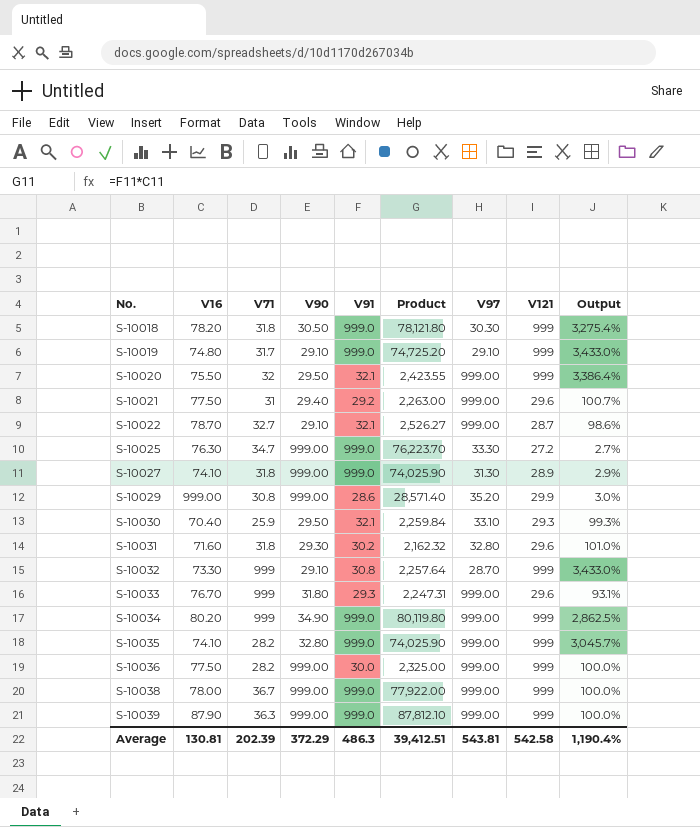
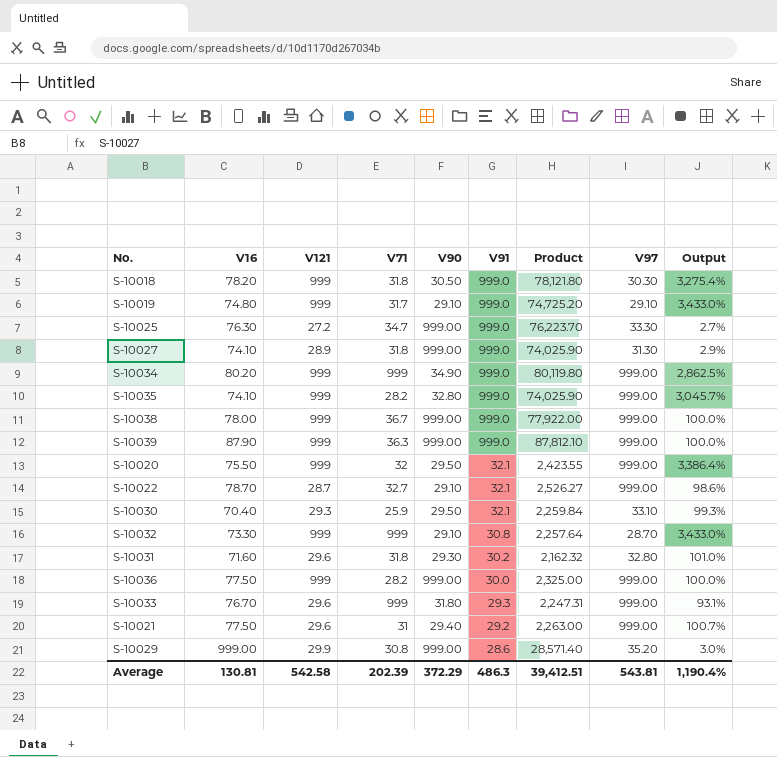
row order: No. ascending -> V91 descending
column V121 | position: 8 -> 3

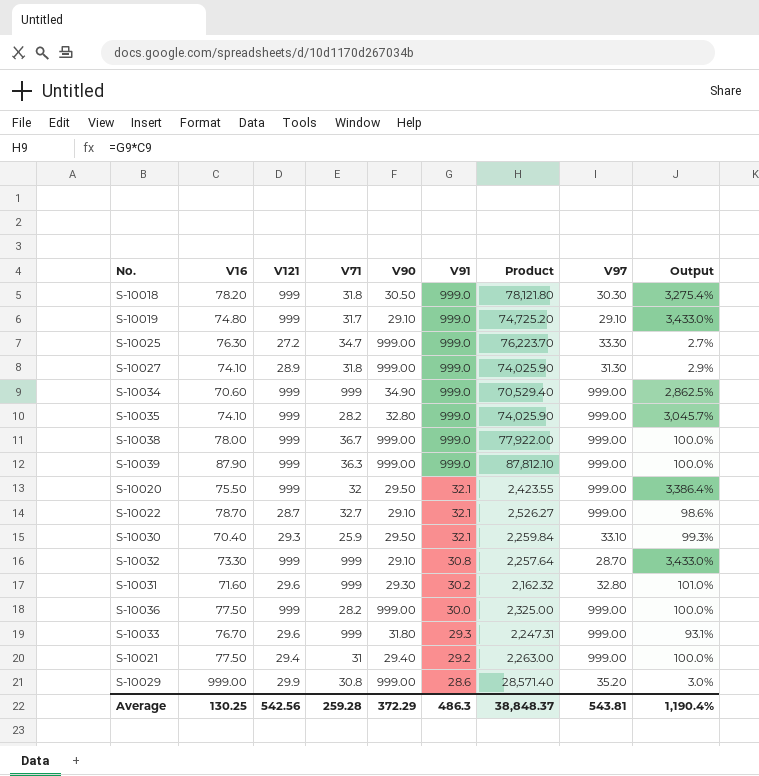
S-10034 | V16: 80.20 -> 70.60
S-10034 | Product: 80,119.80 -> 70,529.40
S-10031 | V71: 31.8 -> 999
S-10021 | V121: 29.6 -> 29.4
S-10021 | Output: 100.7% -> 100.0%
Average | V16: 130.81 -> 130.25
Average | V121: 542.58 -> 542.56
Average | V71: 202.39 -> 259.28
Average | Product: 39,412.51 -> 38,848.37

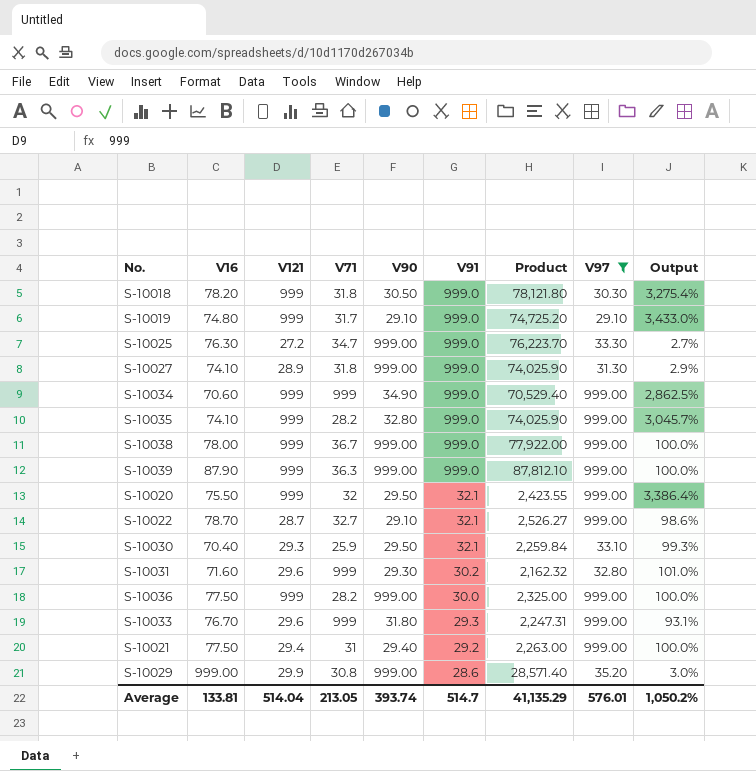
filter: none -> V97 != 28.70
Average | V16: 130.25 -> 133.81
Average | V121: 542.56 -> 514.04
Average | V71: 259.28 -> 213.05
Average | V90: 372.29 -> 393.74
Average | V91: 486.3 -> 514.7
Average | Product: 38,848.37 -> 41,135.29
Average | V97: 543.81 -> 576.01
Average | Output: 1,190.4% -> 1,050.2%

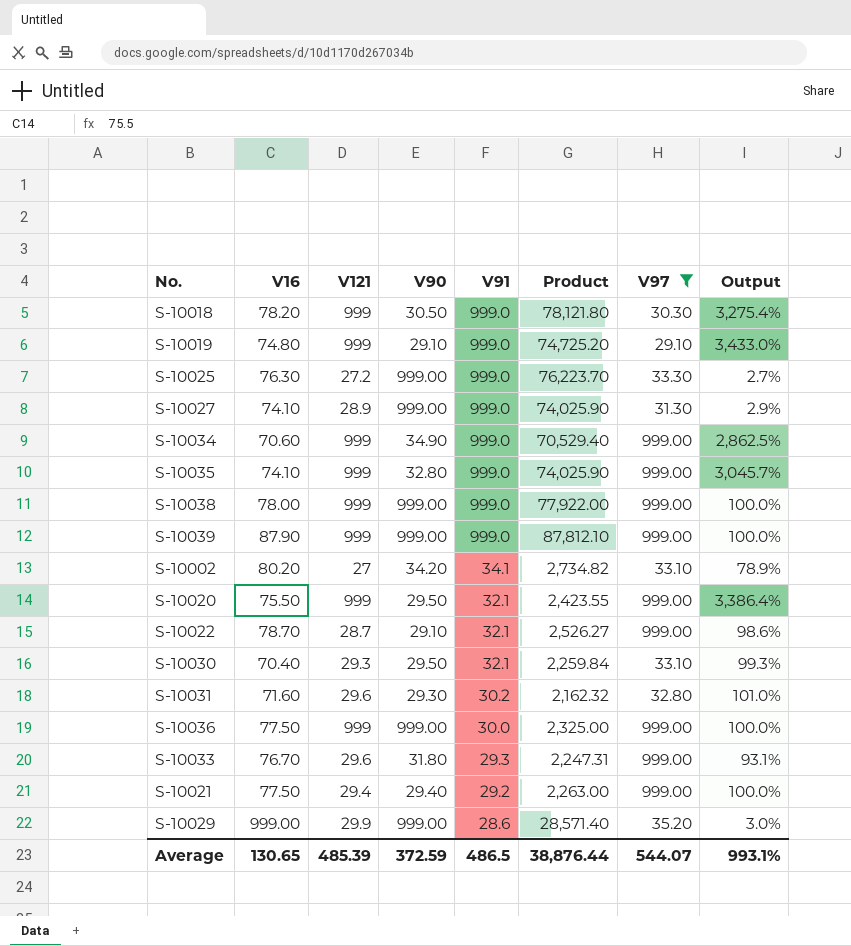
column V71 | position: 4 -> none
row S-10002: none -> 80.20 | 27 | 34.20 | 34.1 | 2,734.82 | 33.10 | 78.9%
Average | V16: 133.81 -> 130.65
Average | V121: 514.04 -> 485.39
Average | V90: 393.74 -> 372.59
Average | V91: 514.7 -> 486.5
Average | Product: 41,135.29 -> 38,876.44
Average | V97: 576.01 -> 544.07
Average | Output: 1,050.2% -> 993.1%

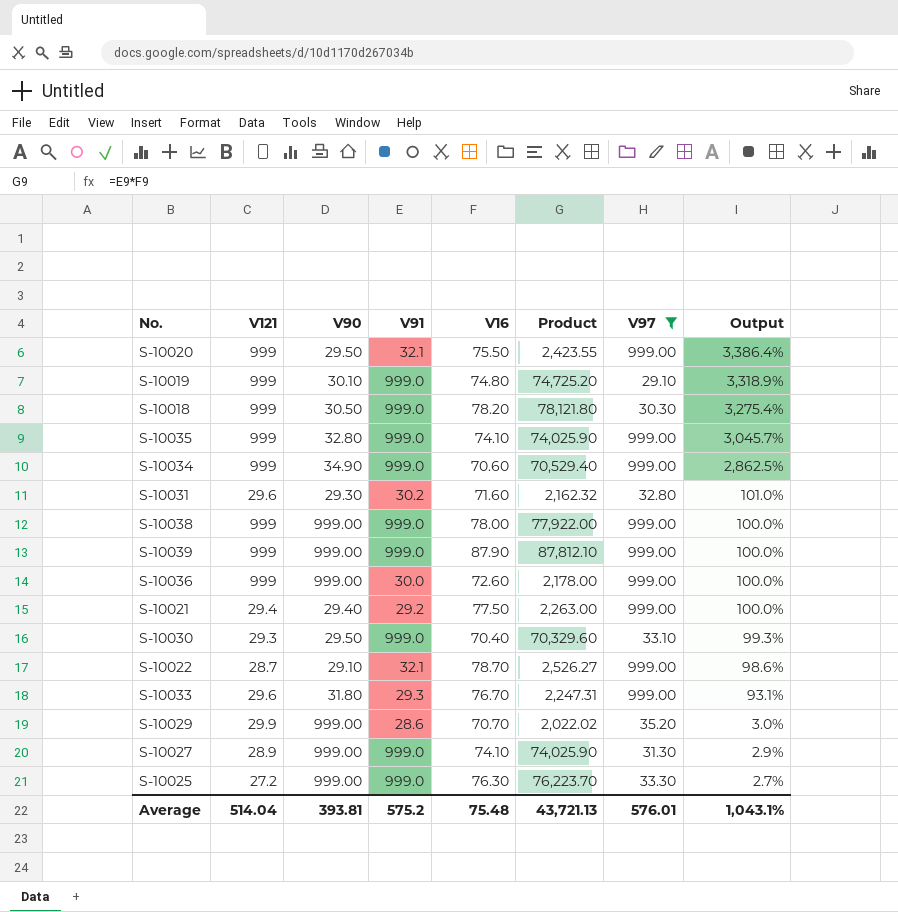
row order: V91 descending -> Output descending
column V16 | position: 2 -> 5
row S-10002: 80.20 | 27 | 34.20 | 34.1 | 2,734.82 | 33.10 | 78.9% -> none
S-10019 | V90: 29.10 -> 30.10
S-10019 | Output: 3,433.0% -> 3,318.9%
S-10036 | V16: 77.50 -> 72.60
S-10036 | Product: 2,325.00 -> 2,178.00
S-10030 | V91: 32.1 -> 999.0
S-10030 | Product: 2,259.84 -> 70,329.60
S-10029 | V16: 999.00 -> 70.70
S-10029 | Product: 28,571.40 -> 2,022.02
Average | V121: 485.39 -> 514.04
Average | V90: 372.59 -> 393.81
Average | V91: 486.5 -> 575.2
Average | V16: 130.65 -> 75.48
Average | Product: 38,876.44 -> 43,721.13
Average | V97: 544.07 -> 576.01
Average | Output: 993.1% -> 1,043.1%

